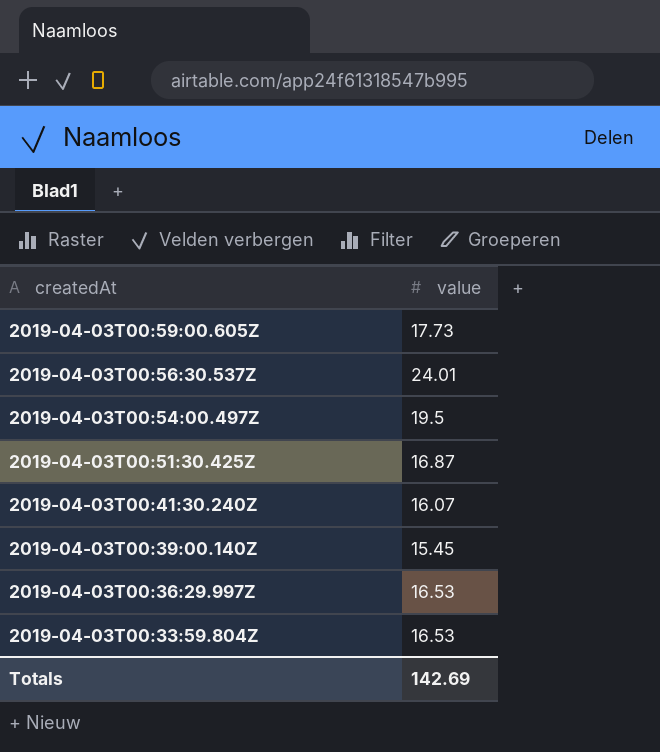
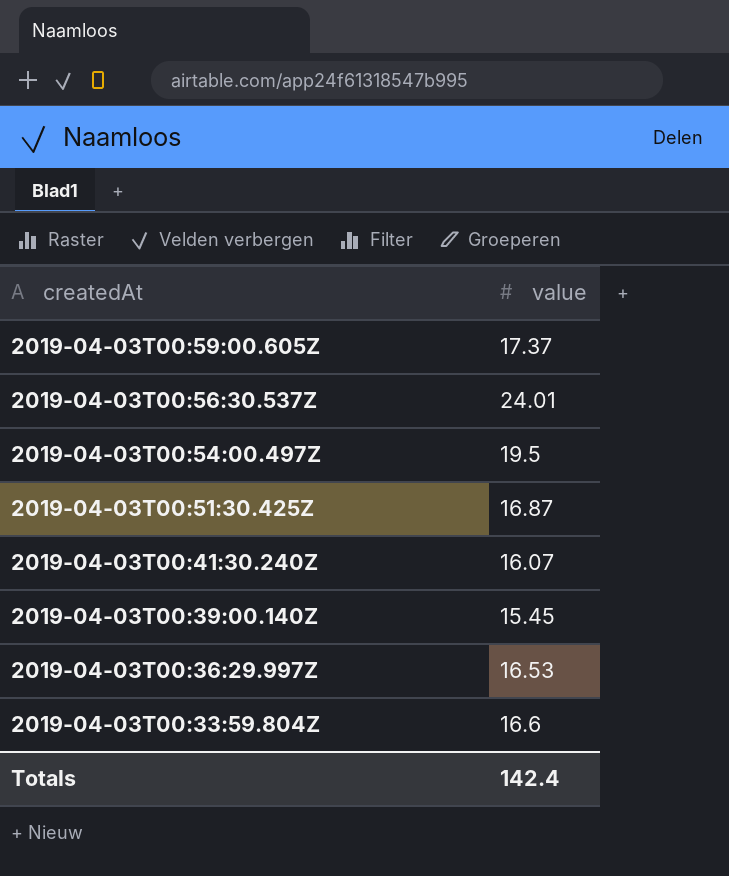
2019-04-03T00:59:00.605Z | value: 17.73 -> 17.37
2019-04-03T00:33:59.804Z | value: 16.53 -> 16.6
Totals | value: 142.69 -> 142.4

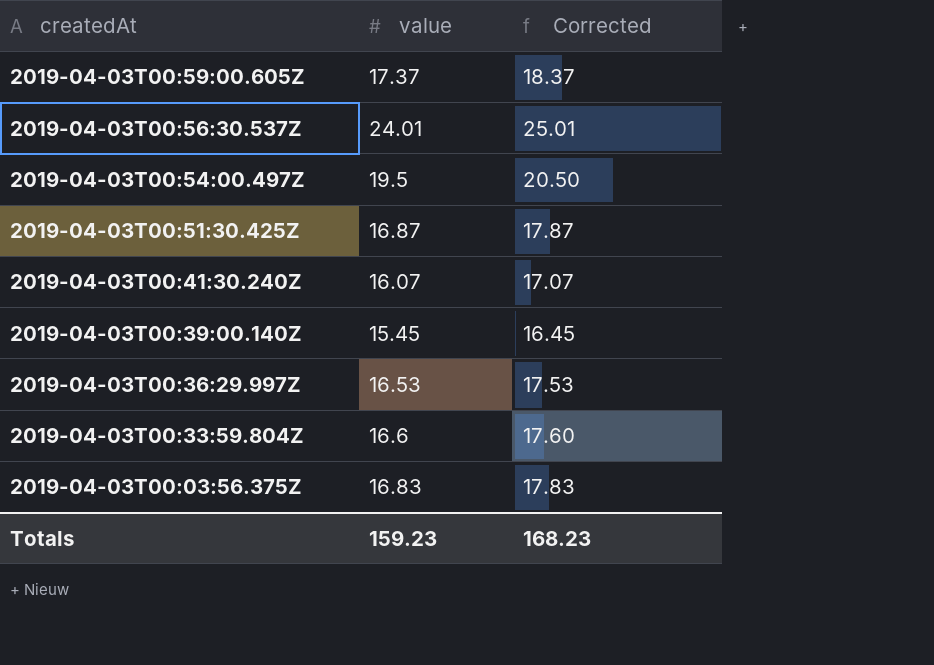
column Corrected | formula: none -> [value] + 1
row 2019-04-03T00:03:56.375Z: none -> 16.83 | 17.83
Totals | value: 142.4 -> 159.23

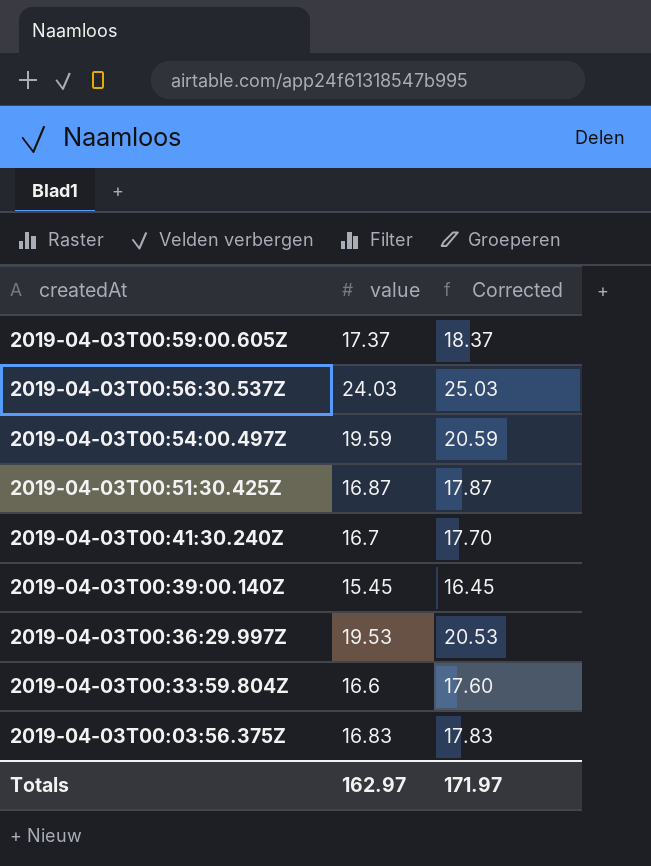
2019-04-03T00:56:30.537Z | value: 24.01 -> 24.03
2019-04-03T00:56:30.537Z | Corrected: 25.01 -> 25.03
2019-04-03T00:54:00.497Z | value: 19.5 -> 19.59
2019-04-03T00:54:00.497Z | Corrected: 20.50 -> 20.59
2019-04-03T00:41:30.240Z | value: 16.07 -> 16.7
2019-04-03T00:41:30.240Z | Corrected: 17.07 -> 17.70
2019-04-03T00:36:29.997Z | value: 16.53 -> 19.53
2019-04-03T00:36:29.997Z | Corrected: 17.53 -> 20.53
Totals | value: 159.23 -> 162.97
Totals | Corrected: 168.23 -> 171.97

